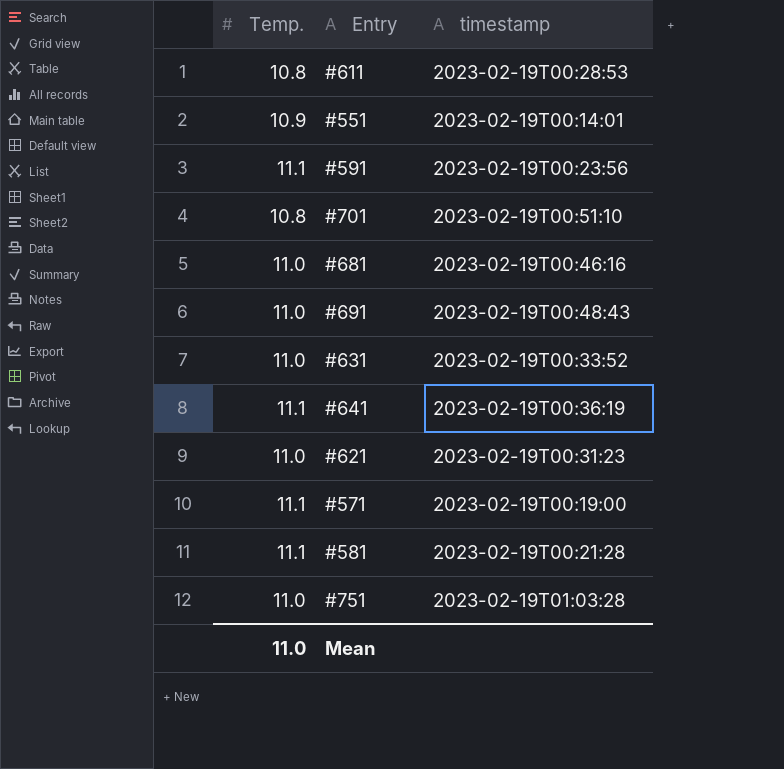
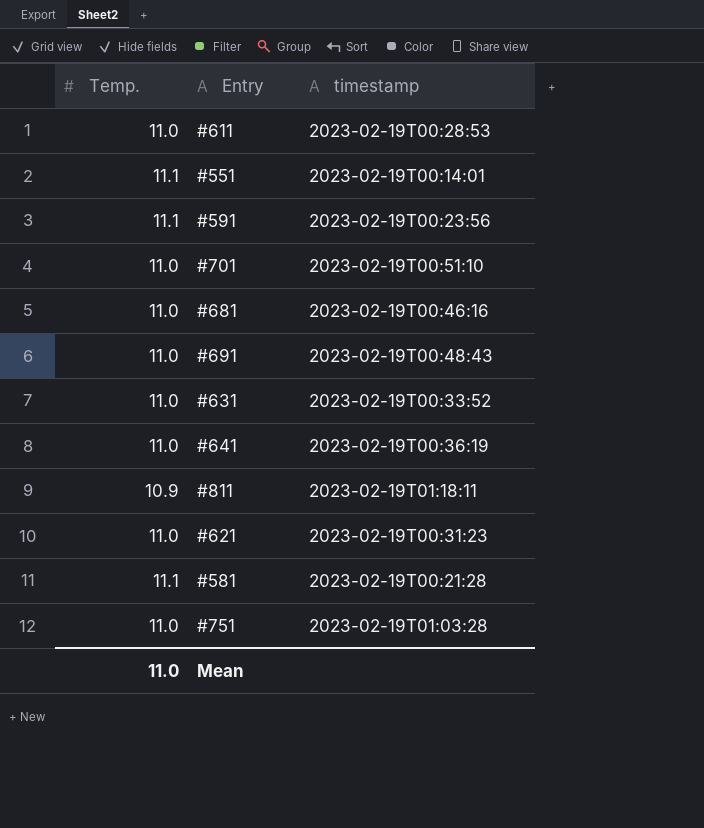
row #571: 11.1 | 2023-02-19T00:19:00 -> none
#611 | Temp.: 10.8 -> 11.0
#551 | Temp.: 10.9 -> 11.1
#701 | Temp.: 10.8 -> 11.0
#641 | Temp.: 11.1 -> 11.0
row #811: none -> 10.9 | 2023-02-19T01:18:11

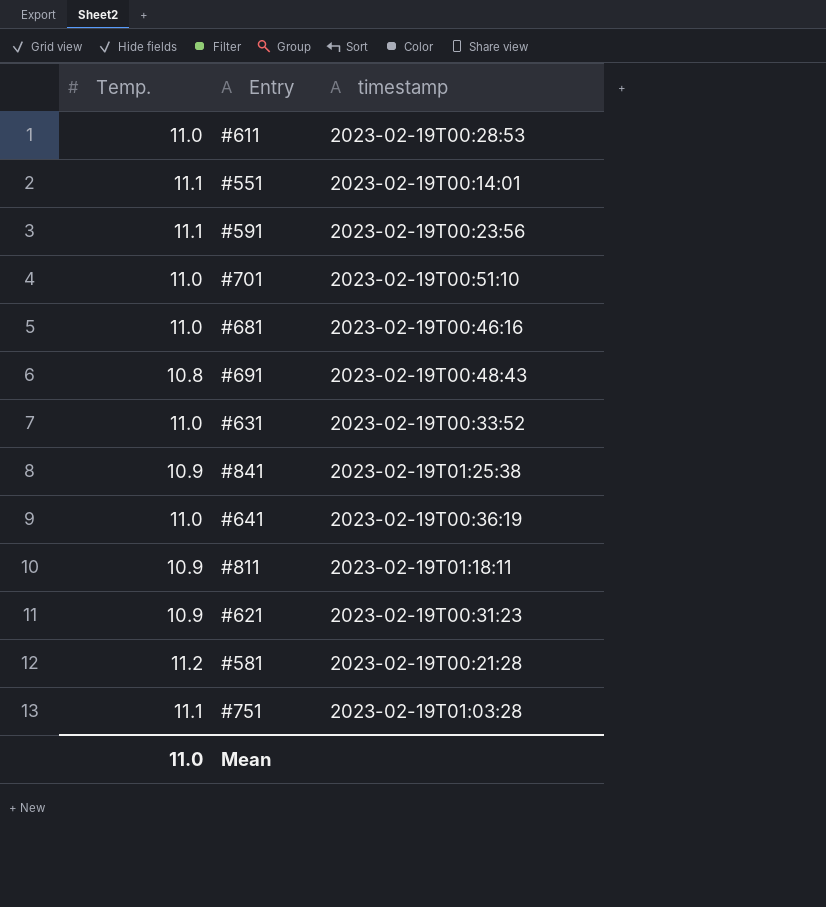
#691 | Temp.: 11.0 -> 10.8
row #841: none -> 10.9 | 2023-02-19T01:25:38
#621 | Temp.: 11.0 -> 10.9
#581 | Temp.: 11.1 -> 11.2
#751 | Temp.: 11.0 -> 11.1

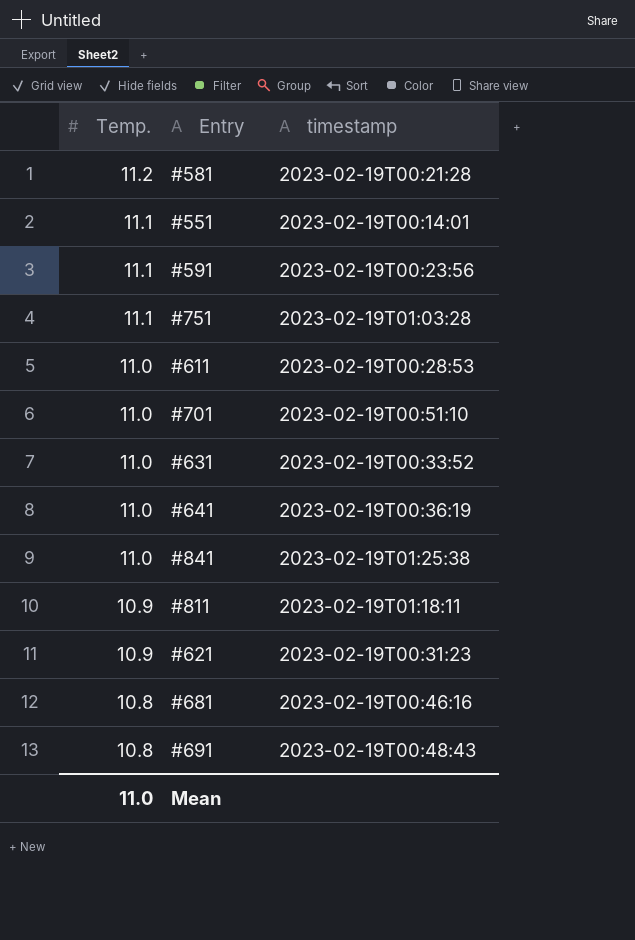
row order: none -> Temp. descending
#841 | Temp.: 10.9 -> 11.0
#681 | Temp.: 11.0 -> 10.8

